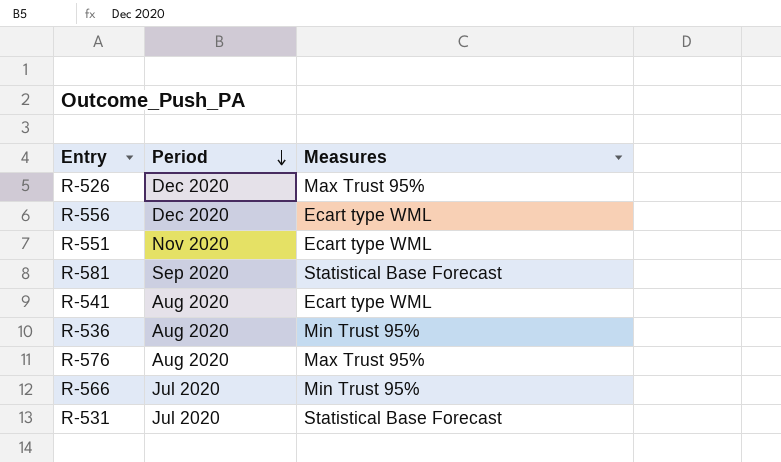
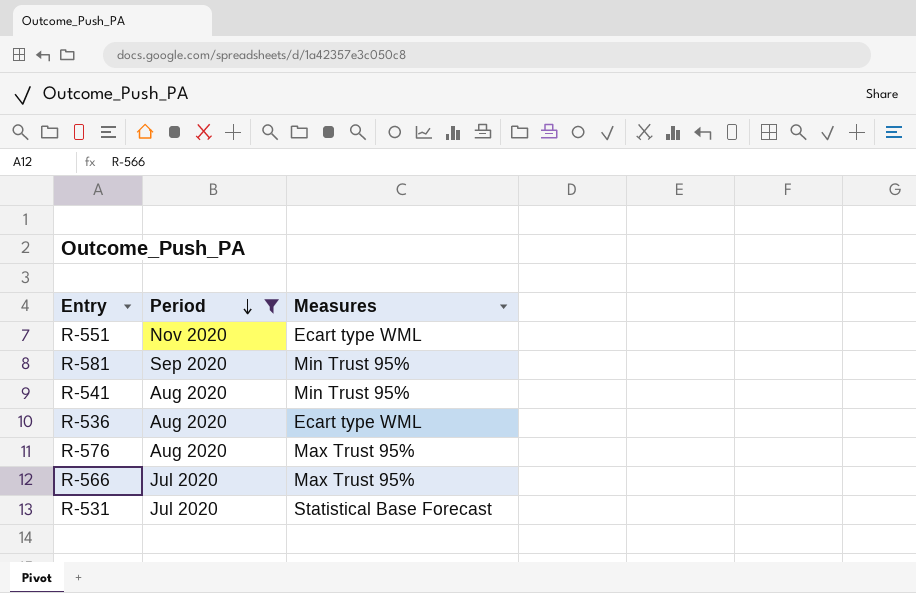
filter: none -> Period != Dec 2020
R-581 | Measures: Statistical Base Forecast -> Min Trust 95%
R-541 | Measures: Ecart type WML -> Min Trust 95%
R-536 | Measures: Min Trust 95% -> Ecart type WML
R-566 | Measures: Min Trust 95% -> Max Trust 95%

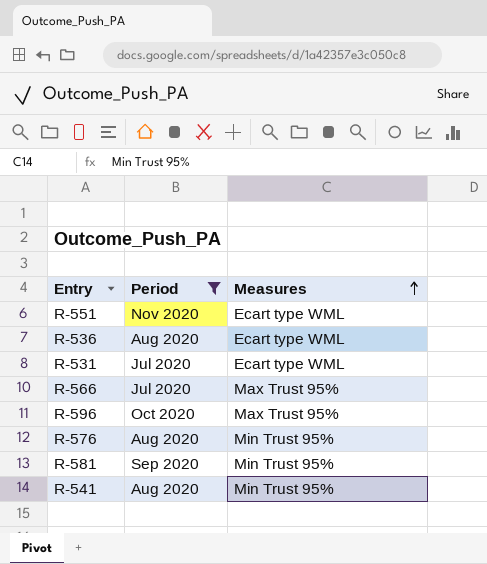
row order: Period descending -> Measures ascending
R-531 | Measures: Statistical Base Forecast -> Ecart type WML
row R-596: none -> Oct 2020 | Max Trust 95%
R-576 | Measures: Max Trust 95% -> Min Trust 95%

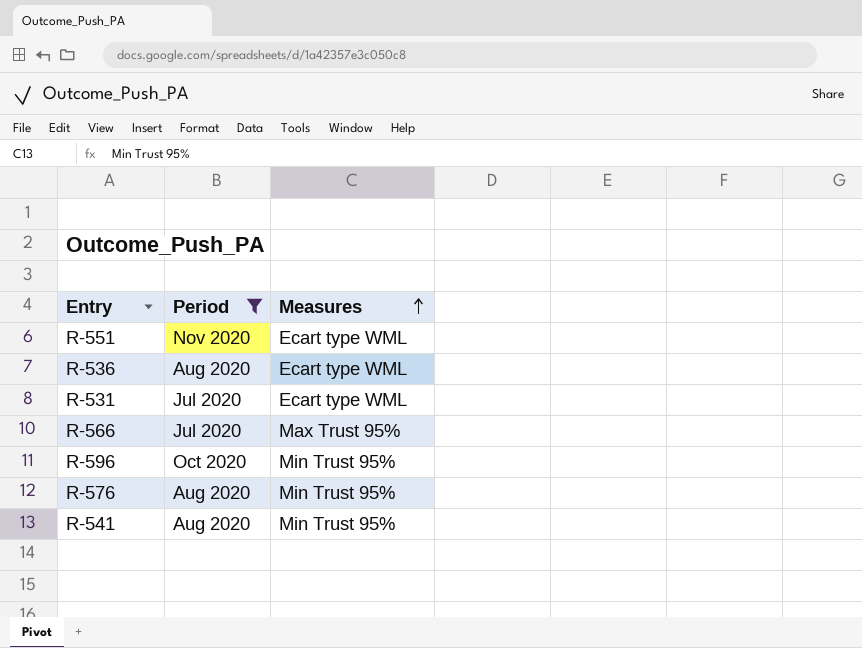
row R-581: Sep 2020 | Min Trust 95% -> none
R-596 | Measures: Max Trust 95% -> Min Trust 95%

